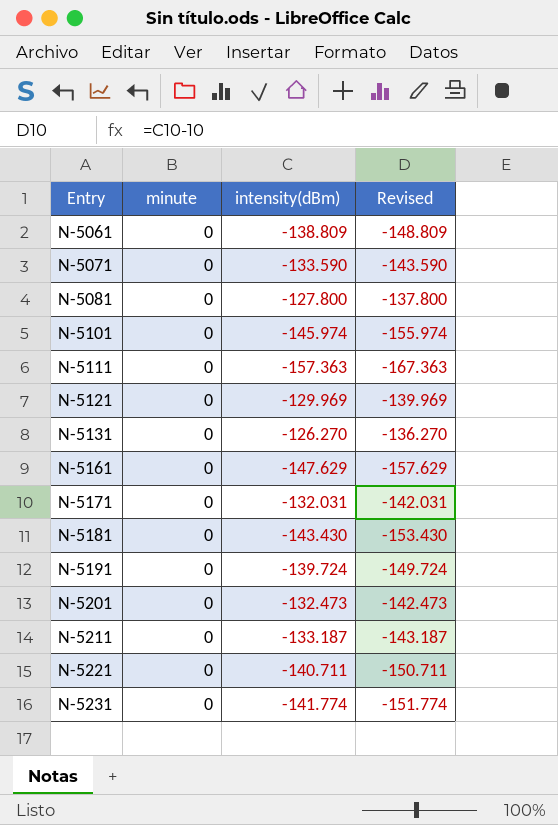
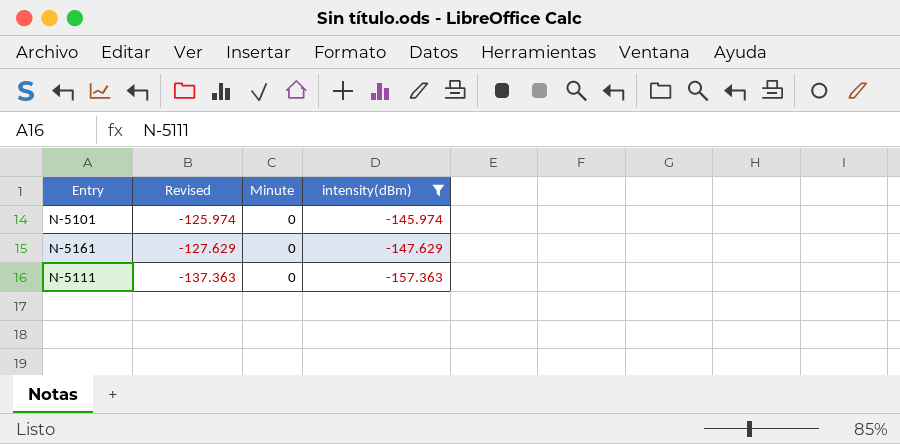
filter: none -> intensity(dBm) <= -145.974
row order: Entry ascending -> Revised descending
column Revised | formula: [intensity(dBm)] - 10 -> [intensity(dBm)] + 20
column Revised | position: 4 -> 2
column name: minute -> Minute

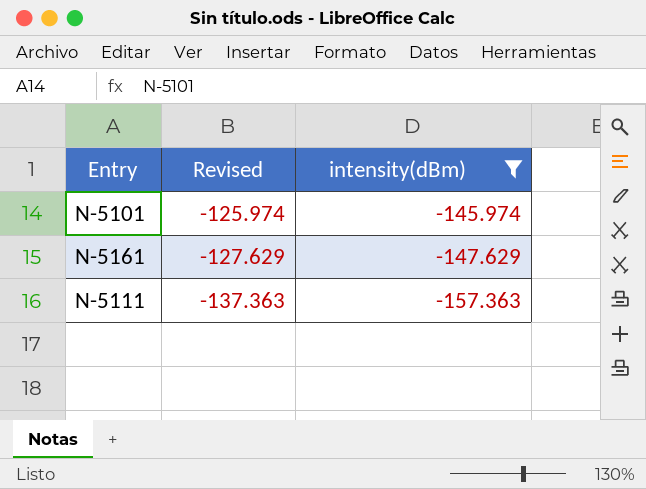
column Minute | position: 3 -> none

